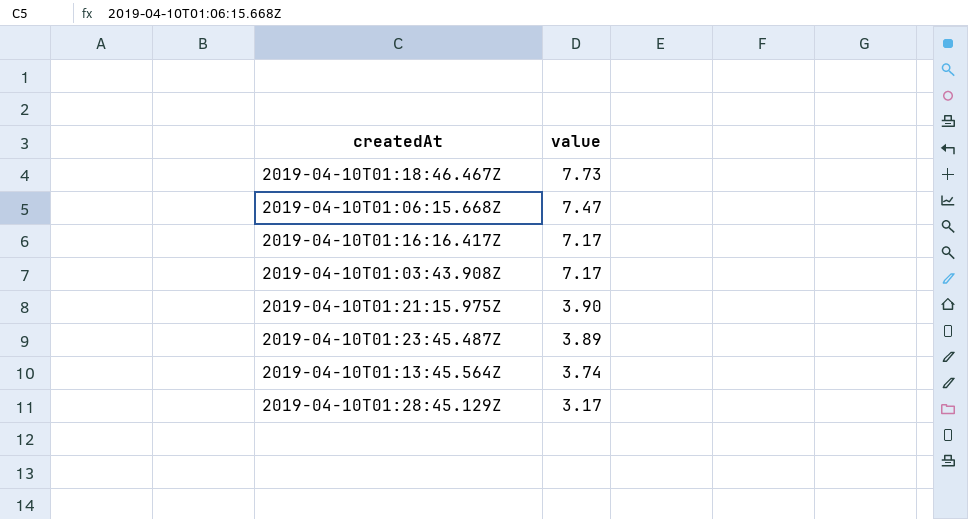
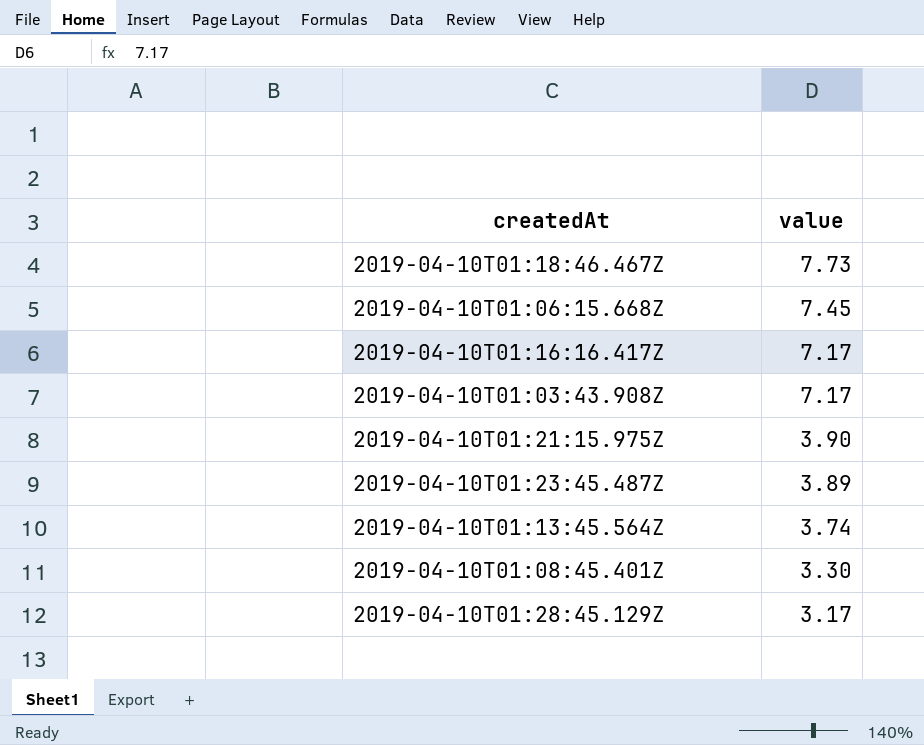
2019-04-10T01:06:15.668Z | value: 7.47 -> 7.45
row 2019-04-10T01:08:45.401Z: none -> 3.30

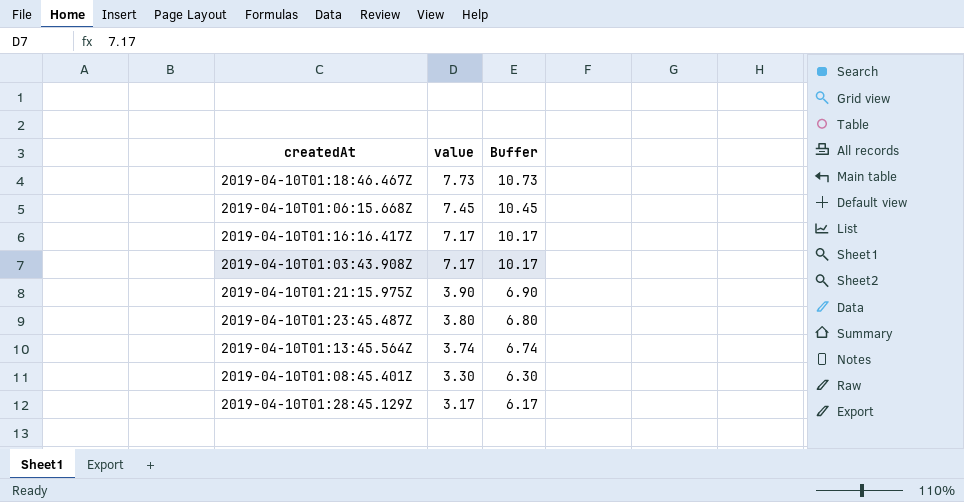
column Buffer | formula: none -> [value] + 3
2019-04-10T01:23:45.487Z | value: 3.89 -> 3.80

